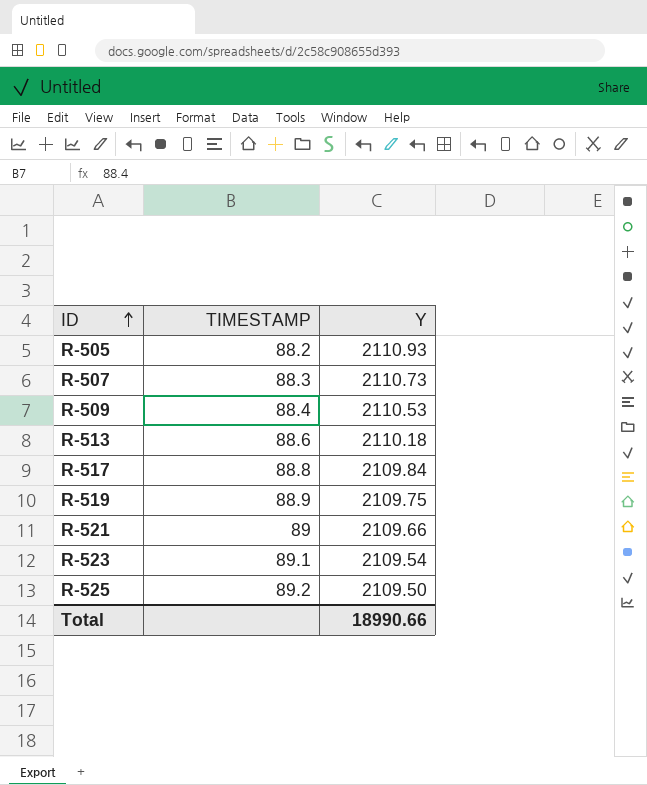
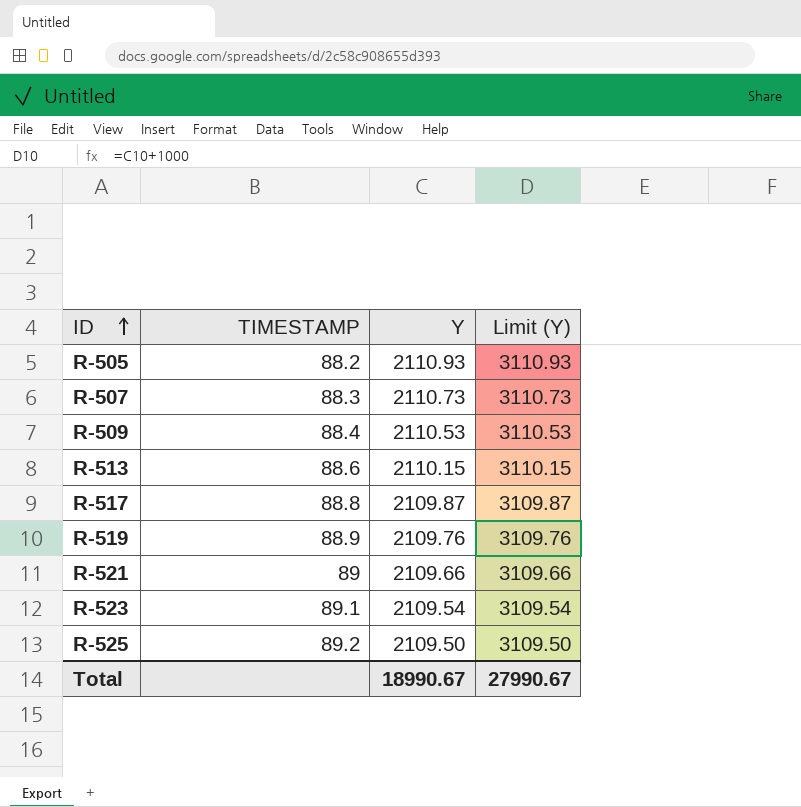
column Limit (Y) | formula: none -> [Y] + 1000
R-513 | Y: 2110.18 -> 2110.15
R-517 | Y: 2109.84 -> 2109.87
R-519 | Y: 2109.75 -> 2109.76
Total | Y: 18990.66 -> 18990.67

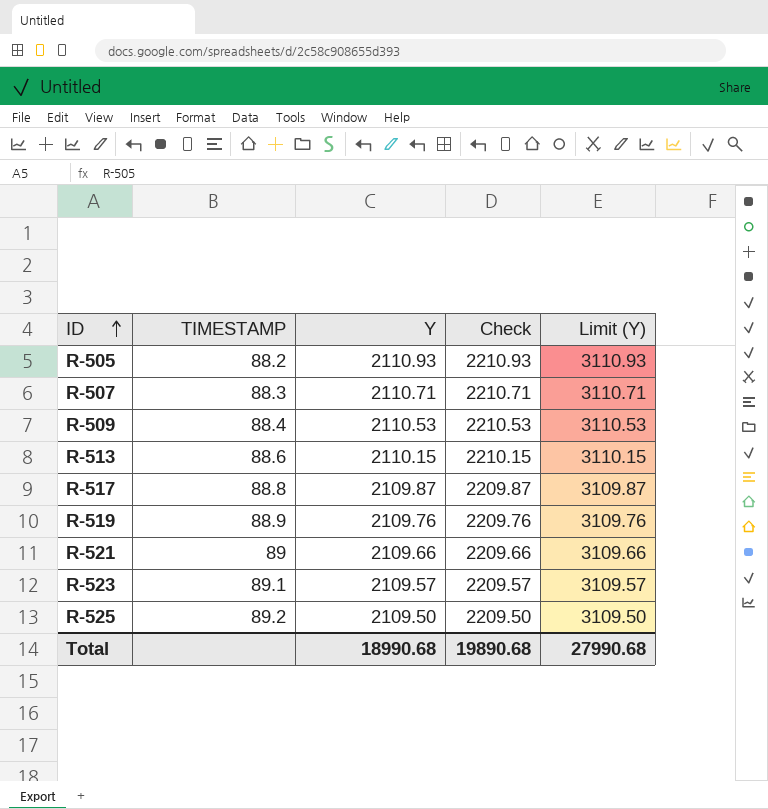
column Check | formula: none -> [Y] + 100
R-507 | Y: 2110.73 -> 2110.71
R-507 | Limit (Y): 3110.73 -> 3110.71
R-523 | Y: 2109.54 -> 2109.57
R-523 | Limit (Y): 3109.54 -> 3109.57
Total | Y: 18990.67 -> 18990.68
Total | Limit (Y): 27990.67 -> 27990.68

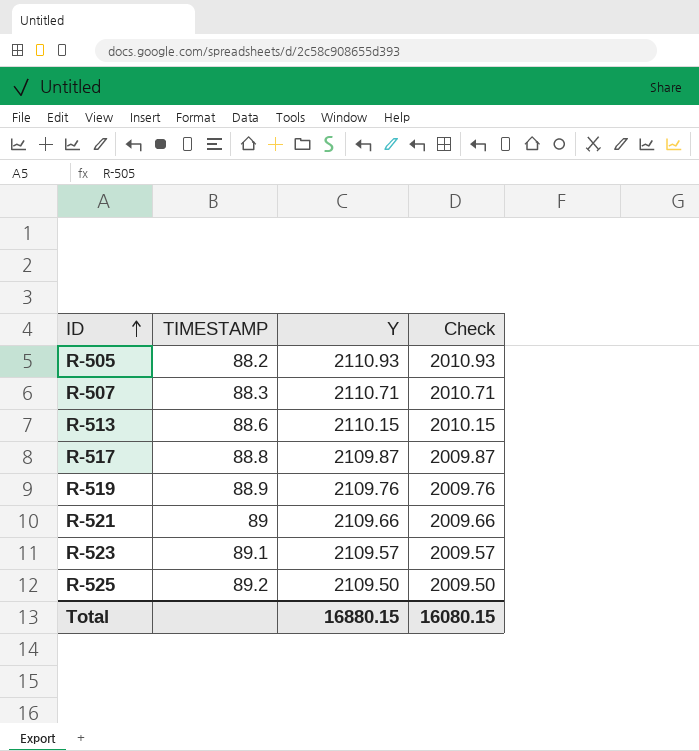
column Limit (Y) | formula: [Y] + 1000 -> none
column Check | formula: [Y] + 100 -> [Y] - 100
row R-509: 88.4 | 2110.53 | 2210.53 | 3110.53 -> none
Total | Y: 18990.68 -> 16880.15
Total | Check: 19890.68 -> 16080.15

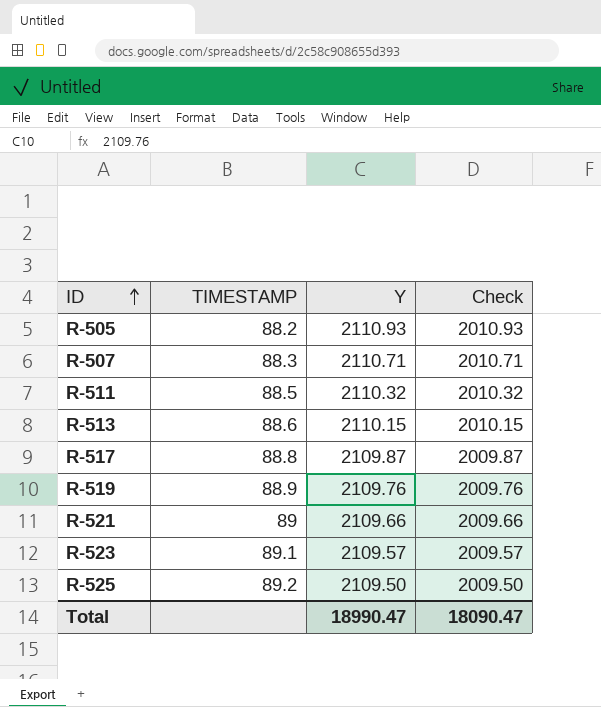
row R-511: none -> 88.5 | 2110.32 | 2010.32
Total | Y: 16880.15 -> 18990.47
Total | Check: 16080.15 -> 18090.47

